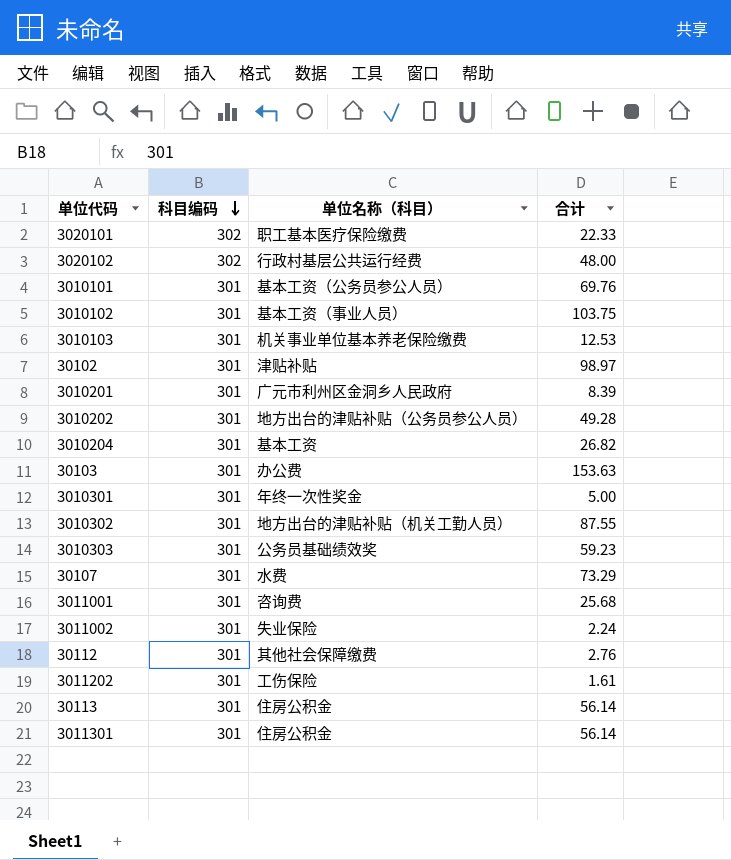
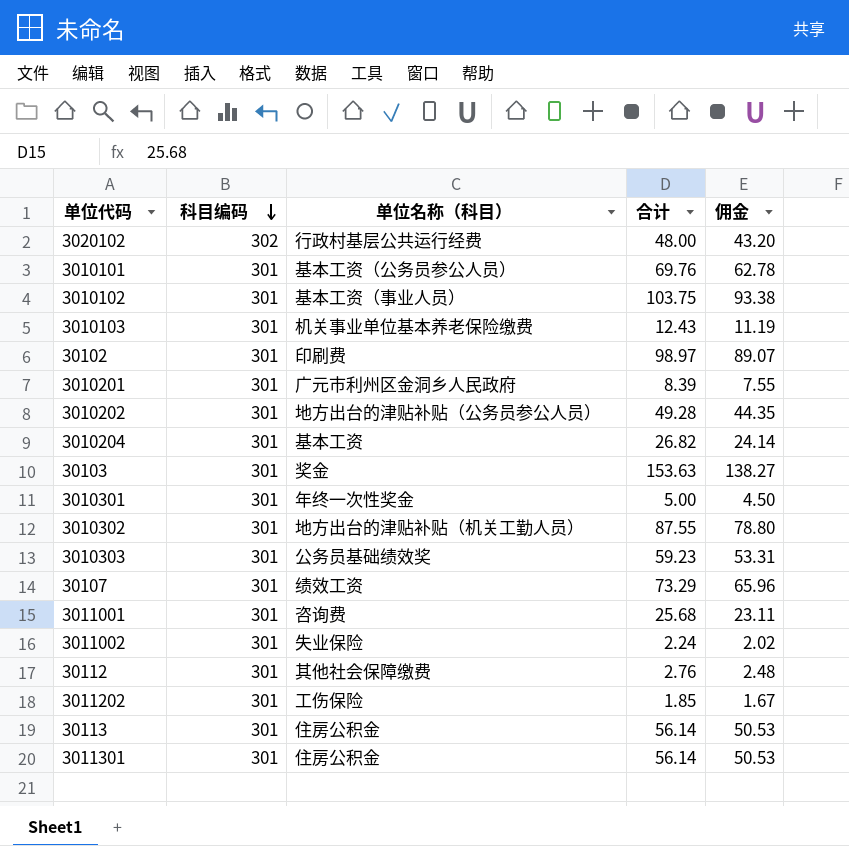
column 佣金 | formula: none -> [合计] * 0.9
row 3020101: 302 | 职工基本医疗保险缴费 | 22.33 -> none
3010103 | 合计: 12.53 -> 12.43
30102 | 单位名称（科目）: 津贴补贴 -> 印刷费
30103 | 单位名称（科目）: 办公费 -> 奖金
30107 | 单位名称（科目）: 水费 -> 绩效工资
3011202 | 合计: 1.61 -> 1.85

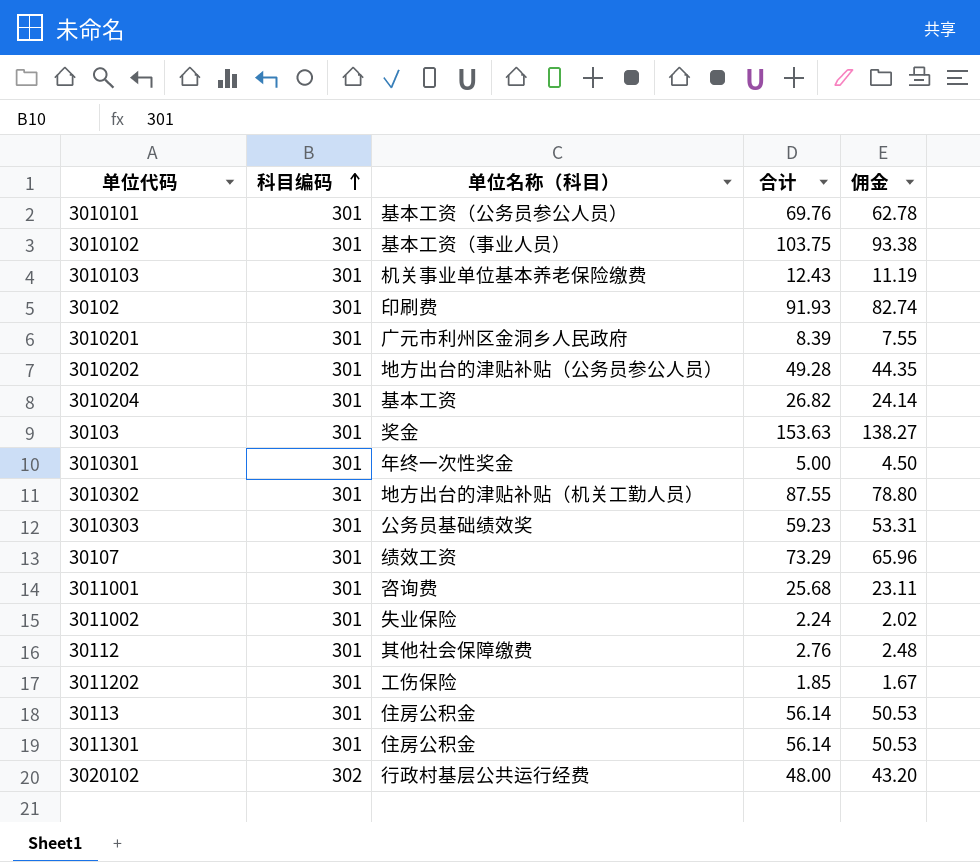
row order: 科目编码 descending -> 科目编码 ascending
30102 | 合计: 98.97 -> 91.93
30102 | 佣金: 89.07 -> 82.74

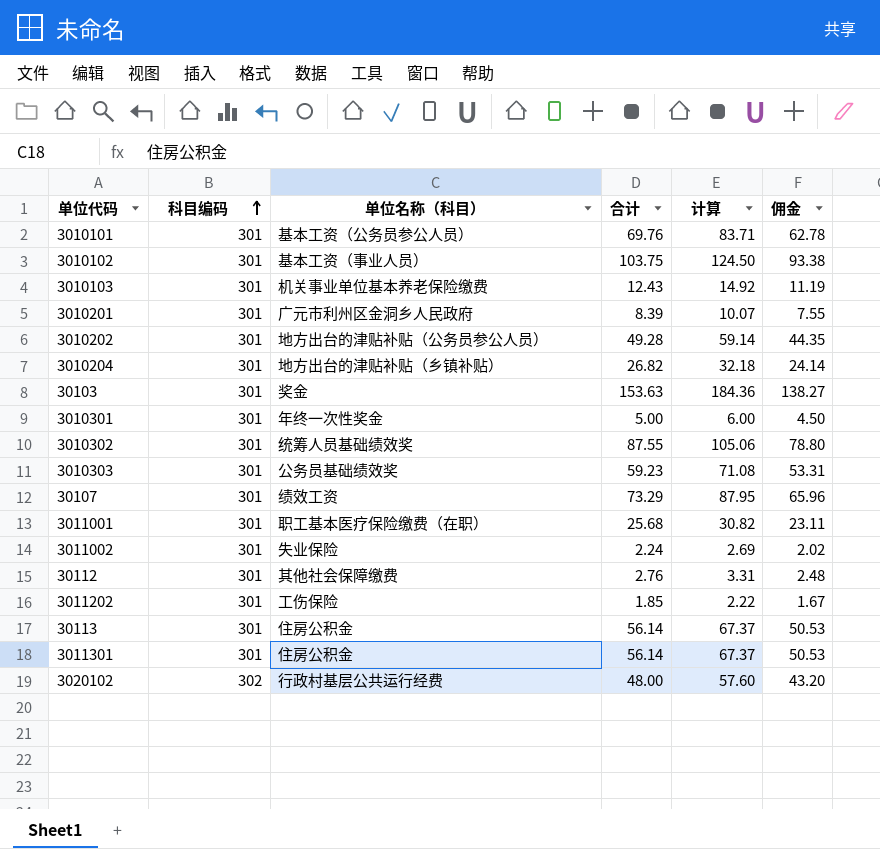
column 计算 | formula: none -> [合计] * 1.2
row 30102: 301 | 印刷费 | 91.93 | 82.74 -> none
3010204 | 单位名称（科目）: 基本工资 -> 地方出台的津贴补贴（乡镇补贴）
3010302 | 单位名称（科目）: 地方出台的津贴补贴（机关工勤人员） -> 统筹人员基础绩效奖
3011001 | 单位名称（科目）: 咨询费 -> 职工基本医疗保险缴费（在职）

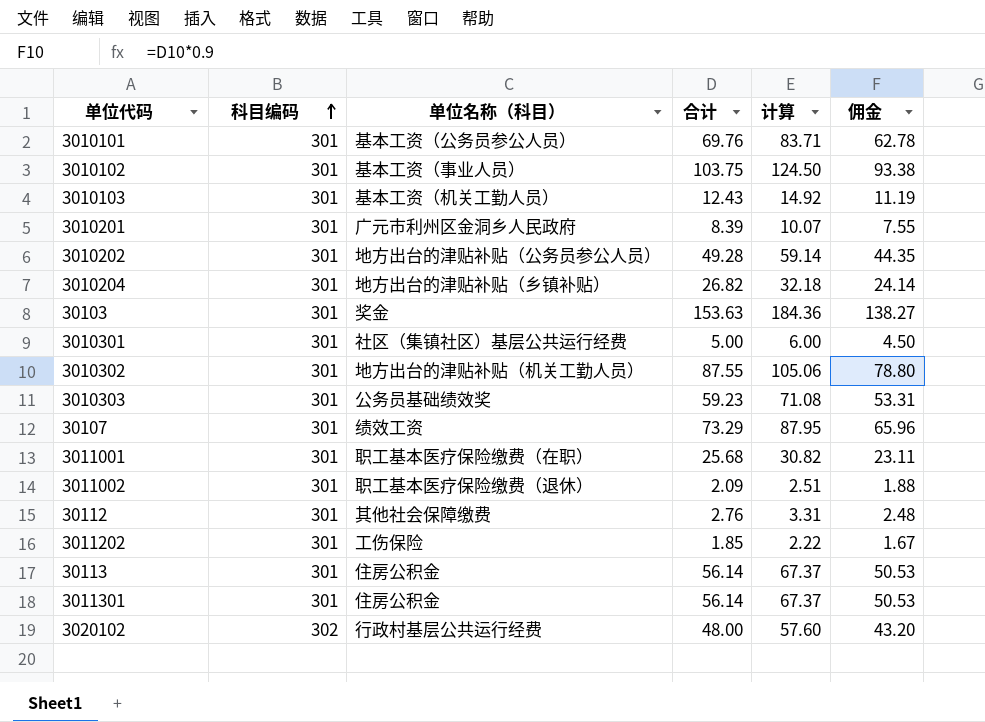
3010103 | 单位名称（科目）: 机关事业单位基本养老保险缴费 -> 基本工资（机关工勤人员）
3010301 | 单位名称（科目）: 年终一次性奖金 -> 社区（集镇社区）基层公共运行经费
3010302 | 单位名称（科目）: 统筹人员基础绩效奖 -> 地方出台的津贴补贴（机关工勤人员）
3011002 | 单位名称（科目）: 失业保险 -> 职工基本医疗保险缴费（退休）
3011002 | 合计: 2.24 -> 2.09
3011002 | 计算: 2.69 -> 2.51
3011002 | 佣金: 2.02 -> 1.88

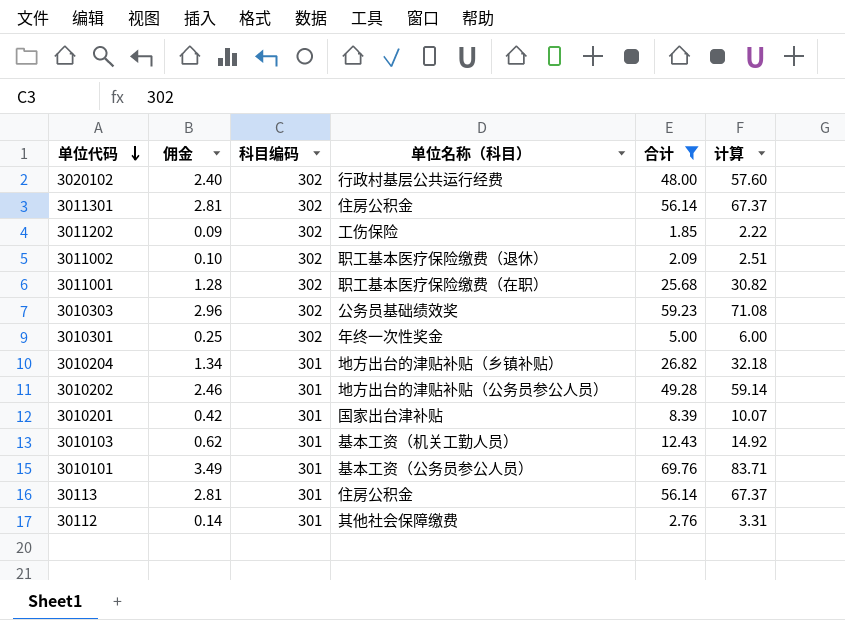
filter: none -> 合计 <= 69.76
row order: 科目编码 ascending -> 单位代码 descending
column 佣金 | formula: [合计] * 0.9 -> [合计] * 0.05
column 佣金 | position: 6 -> 2
3011301 | 科目编码: 301 -> 302
3011202 | 科目编码: 301 -> 302
3011002 | 科目编码: 301 -> 302
3011001 | 科目编码: 301 -> 302
3010303 | 科目编码: 301 -> 302
3010301 | 科目编码: 301 -> 302
3010301 | 单位名称（科目）: 社区（集镇社区）基层公共运行经费 -> 年终一次性奖金
3010201 | 单位名称（科目）: 广元市利州区金洞乡人民政府 -> 国家出台津补贴

